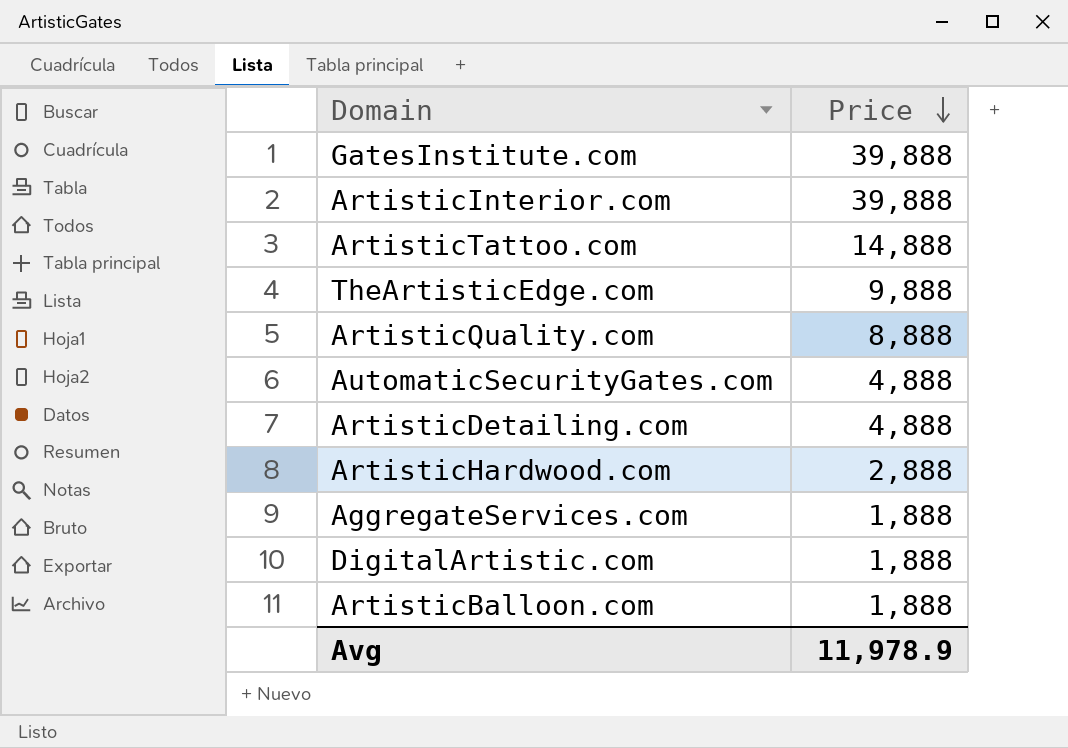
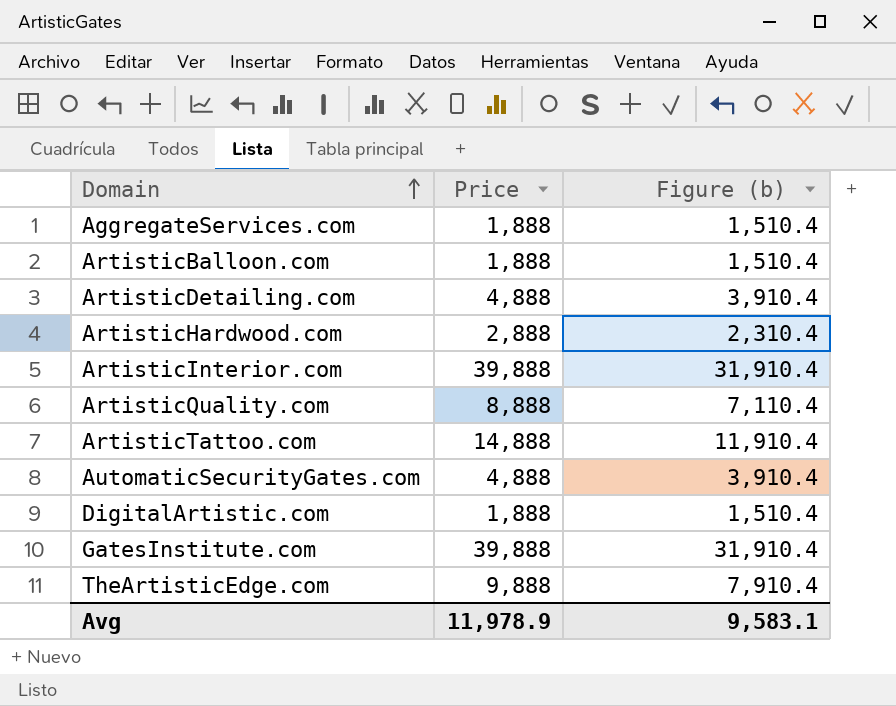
row order: Price descending -> Domain ascending
column Figure (b) | formula: none -> [Price] * 0.8

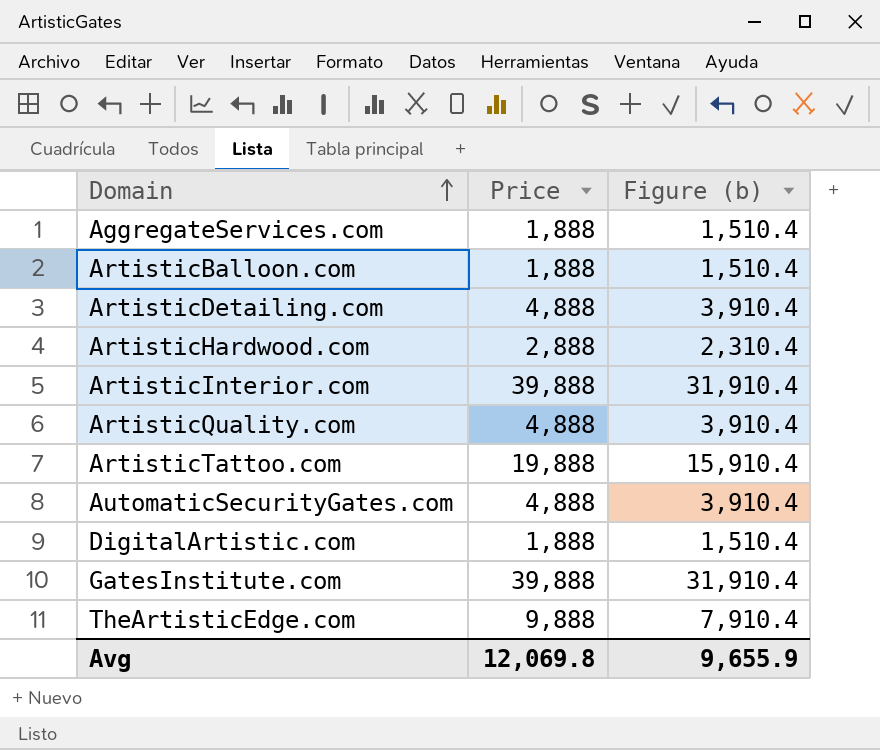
ArtisticQuality.com | Price: 8,888 -> 4,888
ArtisticQuality.com | Figure (b): 7,110.4 -> 3,910.4
ArtisticTattoo.com | Price: 14,888 -> 19,888
ArtisticTattoo.com | Figure (b): 11,910.4 -> 15,910.4
Avg | Price: 11,978.9 -> 12,069.8
Avg | Figure (b): 9,583.1 -> 9,655.9

